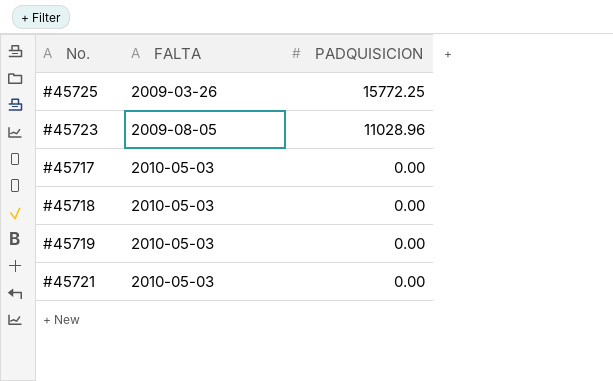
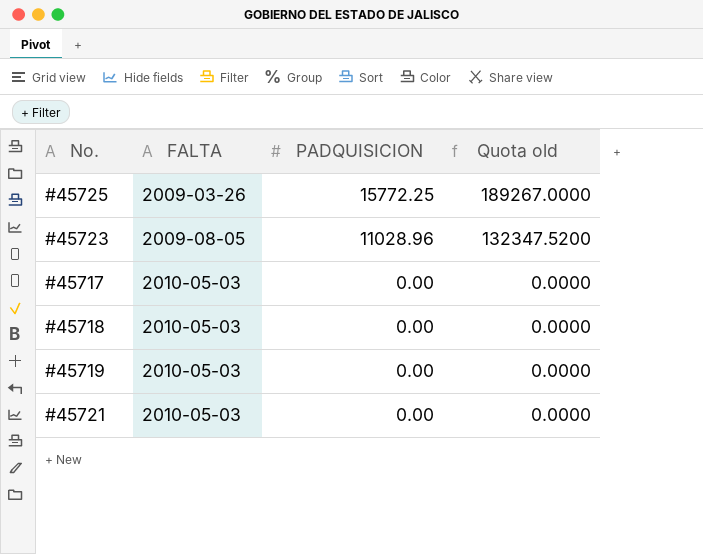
column Quota old | formula: none -> [PADQUISICION] * 12

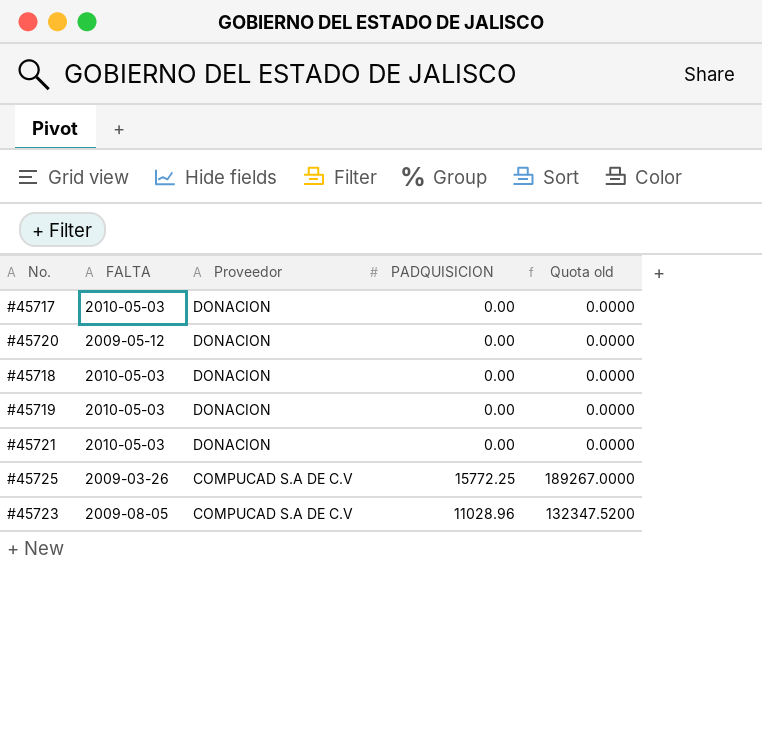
row order: FALTA ascending -> Proveedor descending
column Proveedor | position: none -> 3
row #45720: none -> 2009-05-12 | DONACION | 0.00 | 0.0000

